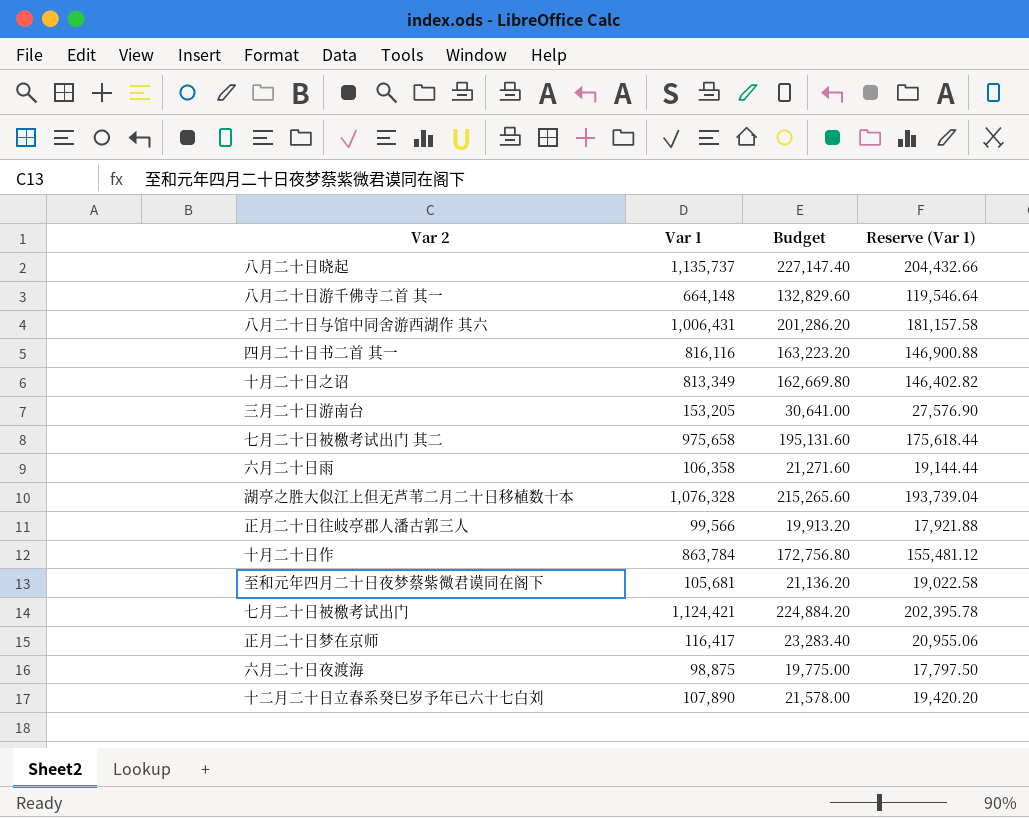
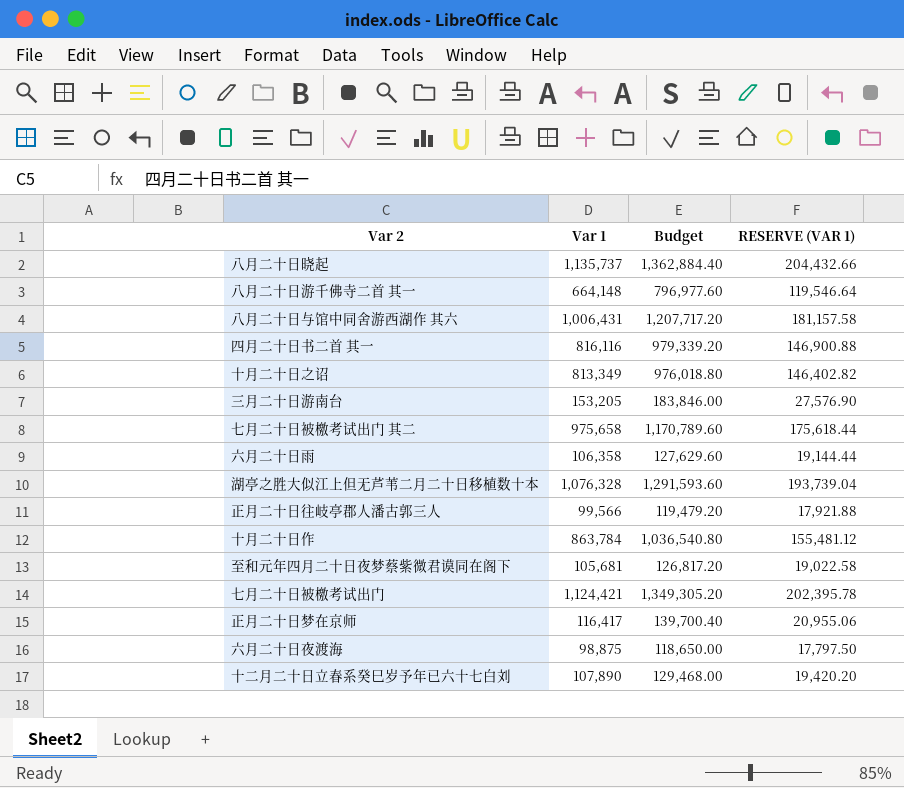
column Budget | formula: [Var 1] * 0.2 -> [Var 1] * 1.2
column name: Reserve (Var 1) -> RESERVE (VAR 1)

